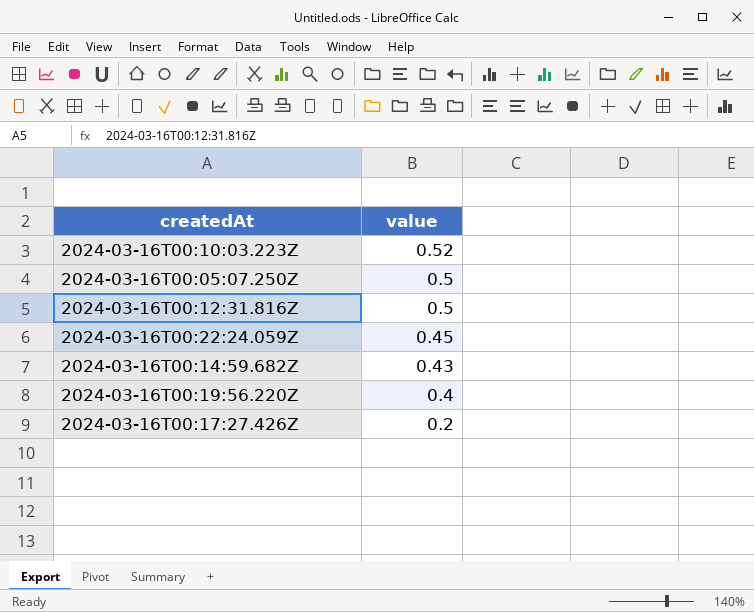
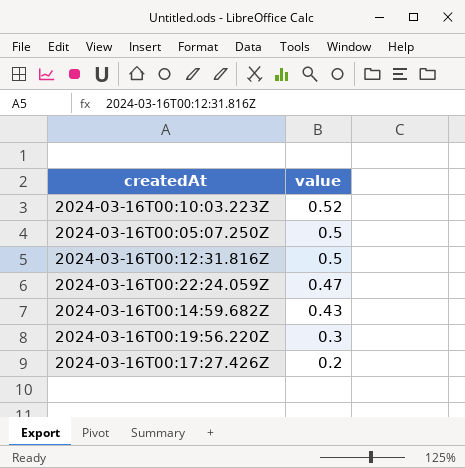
2024-03-16T00:22:24.059Z | value: 0.45 -> 0.47
2024-03-16T00:19:56.220Z | value: 0.4 -> 0.3

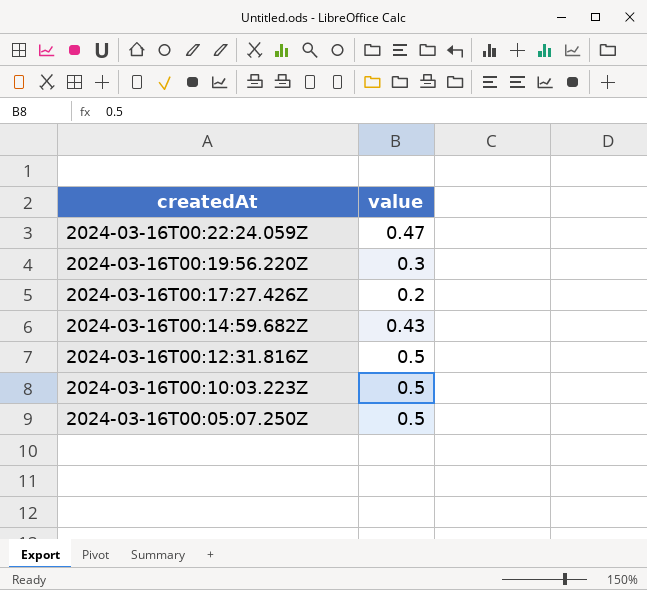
row order: value descending -> createdAt descending
2024-03-16T00:10:03.223Z | value: 0.52 -> 0.5

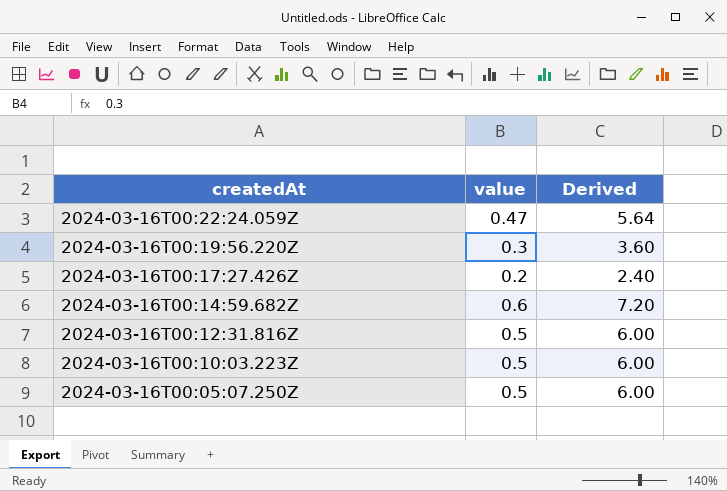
column Derived | formula: none -> [value] * 12
2024-03-16T00:14:59.682Z | value: 0.43 -> 0.6

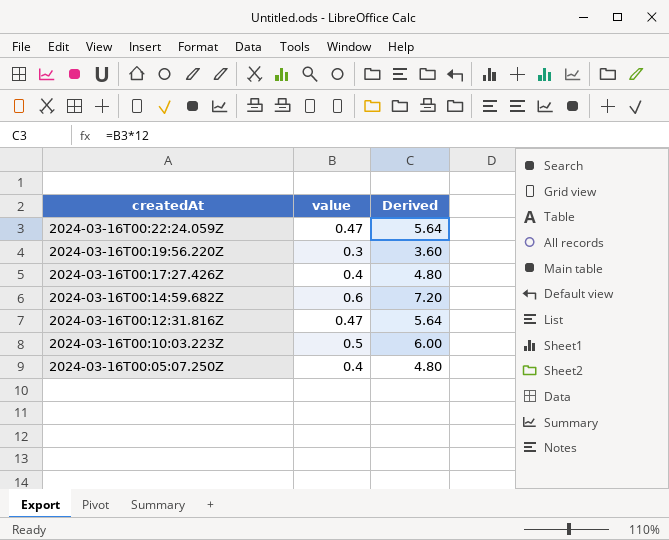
2024-03-16T00:17:27.426Z | value: 0.2 -> 0.4
2024-03-16T00:17:27.426Z | Derived: 2.40 -> 4.80
2024-03-16T00:12:31.816Z | value: 0.5 -> 0.47
2024-03-16T00:12:31.816Z | Derived: 6.00 -> 5.64
2024-03-16T00:05:07.250Z | value: 0.5 -> 0.4
2024-03-16T00:05:07.250Z | Derived: 6.00 -> 4.80

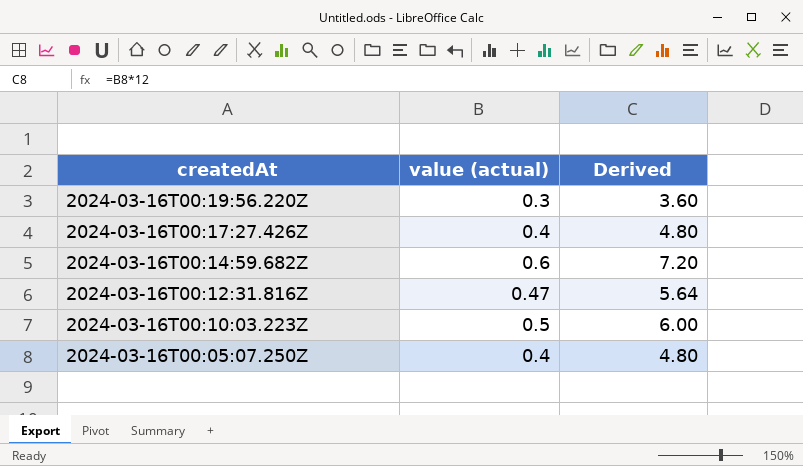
column name: value -> value (actual)
row 2024-03-16T00:22:24.059Z: 0.47 | 5.64 -> none

